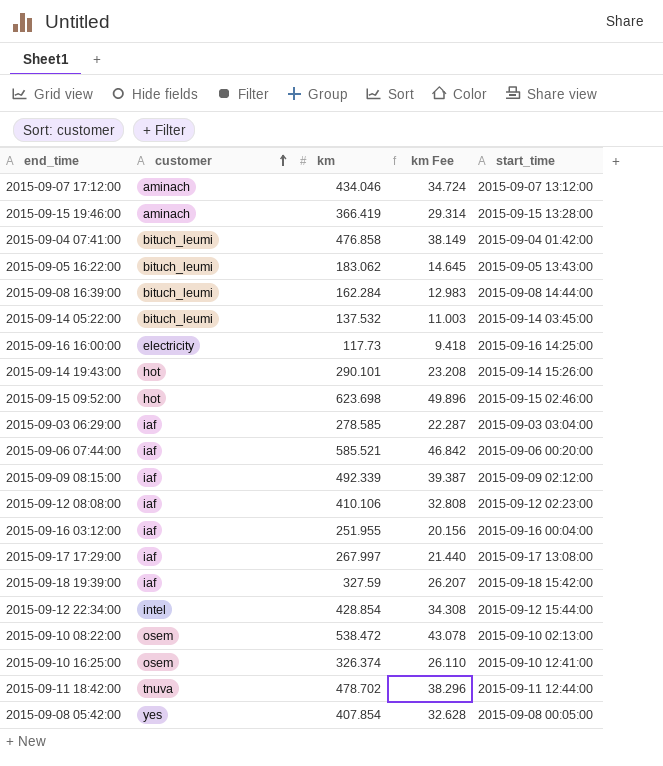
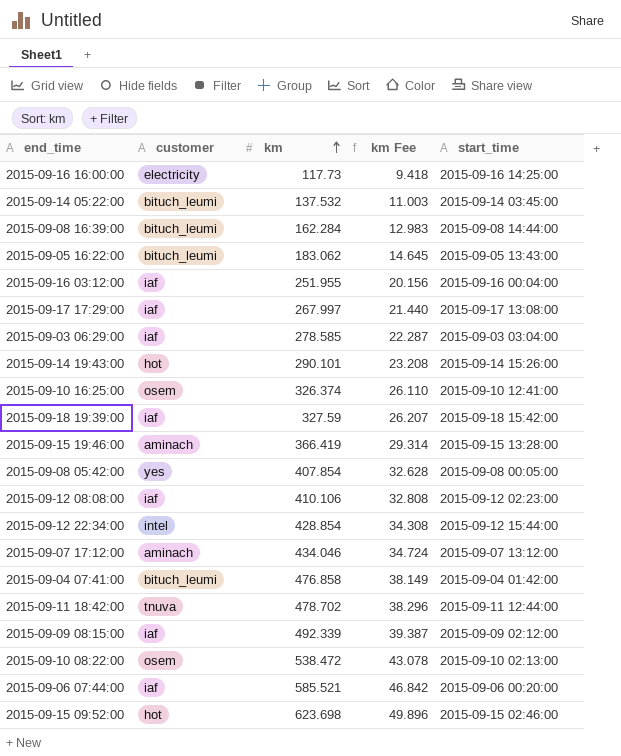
row order: customer ascending -> km ascending

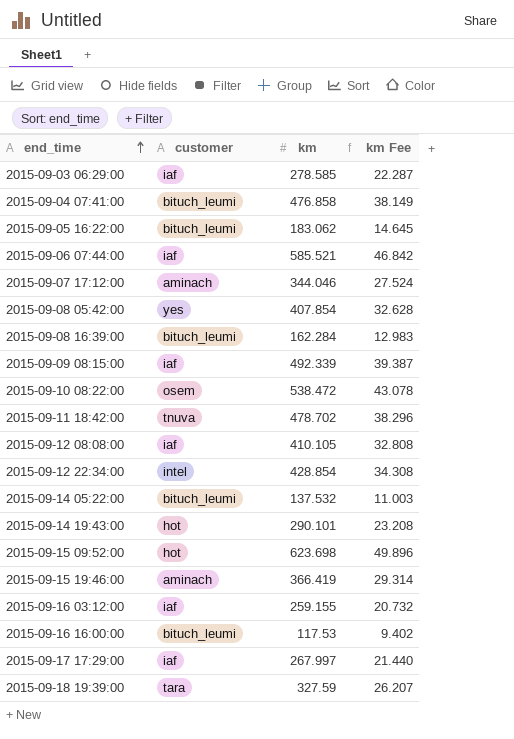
row order: km ascending -> end_time ascending
column start_time | position: 5 -> none
row 2015-09-10 16:25:00: osem | 326.374 | 26.110 | 2015-09-10 12:41:00 -> none
2015-09-07 17:12:00 | km: 434.046 -> 344.046
2015-09-07 17:12:00 | km Fee: 34.724 -> 27.524
2015-09-12 08:08:00 | km: 410.106 -> 410.105
2015-09-16 03:12:00 | km: 251.955 -> 259.155
2015-09-16 03:12:00 | km Fee: 20.156 -> 20.732
2015-09-16 16:00:00 | customer: electricity -> bituch_leumi
2015-09-16 16:00:00 | km: 117.73 -> 117.53
2015-09-16 16:00:00 | km Fee: 9.418 -> 9.402
2015-09-18 19:39:00 | customer: iaf -> tara

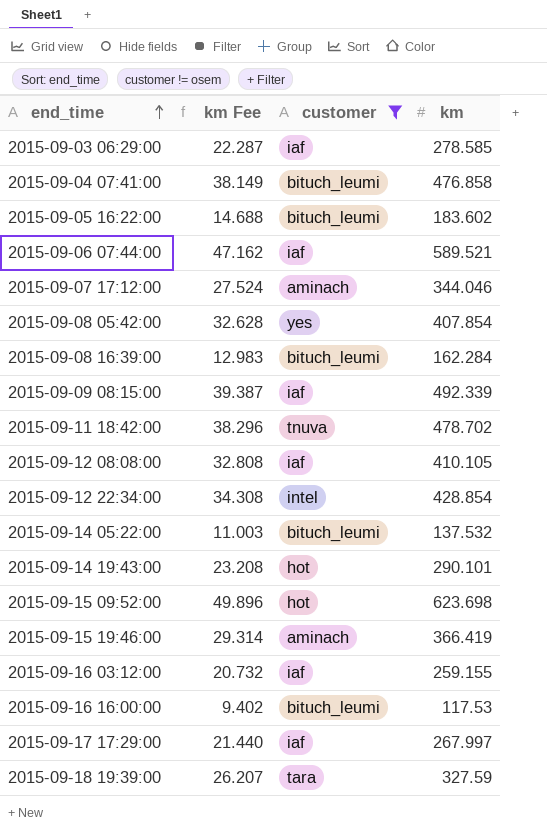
filter: none -> customer != osem
column km Fee | position: 4 -> 2
2015-09-05 16:22:00 | km Fee: 14.645 -> 14.688
2015-09-05 16:22:00 | km: 183.062 -> 183.602
2015-09-06 07:44:00 | km Fee: 46.842 -> 47.162
2015-09-06 07:44:00 | km: 585.521 -> 589.521

